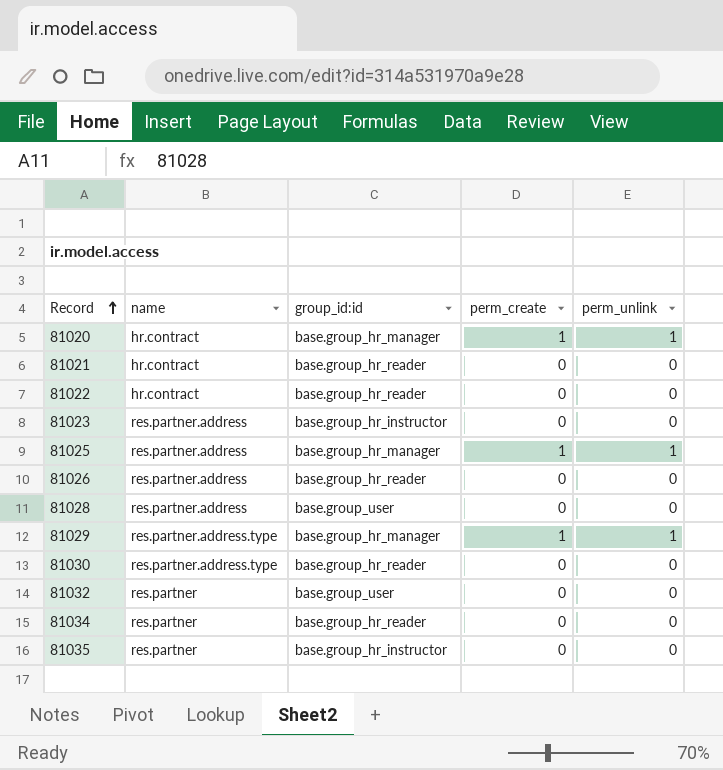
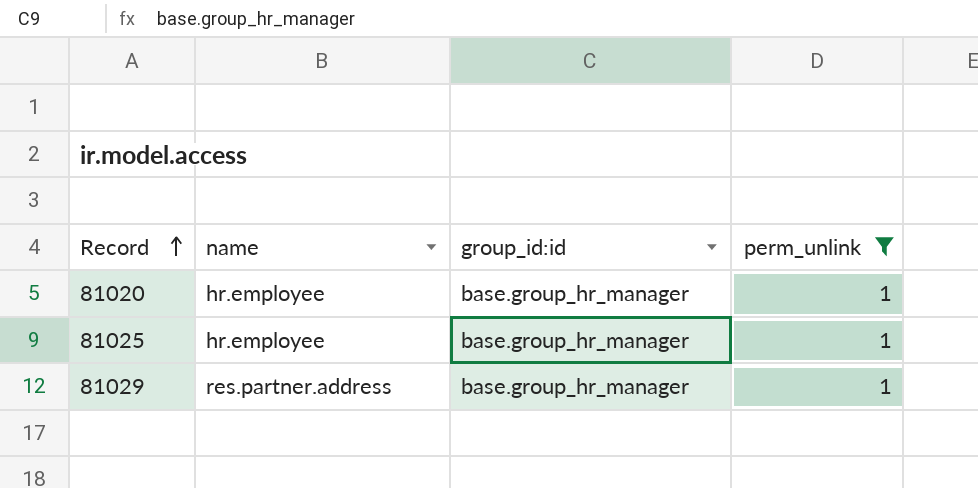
filter: none -> perm_unlink = 1
column perm_create | position: 4 -> none
81020 | name: hr.contract -> hr.employee
81025 | name: res.partner.address -> hr.employee
81029 | name: res.partner.address.type -> res.partner.address

